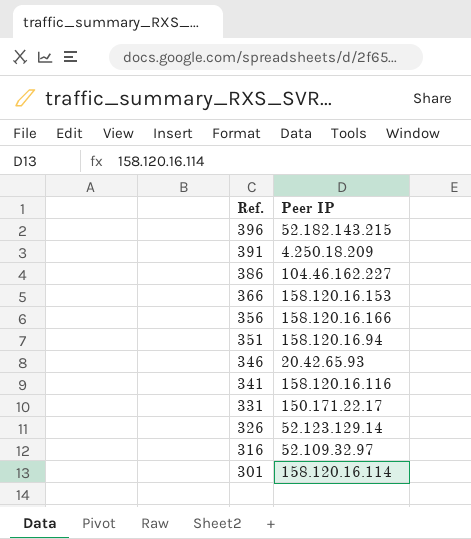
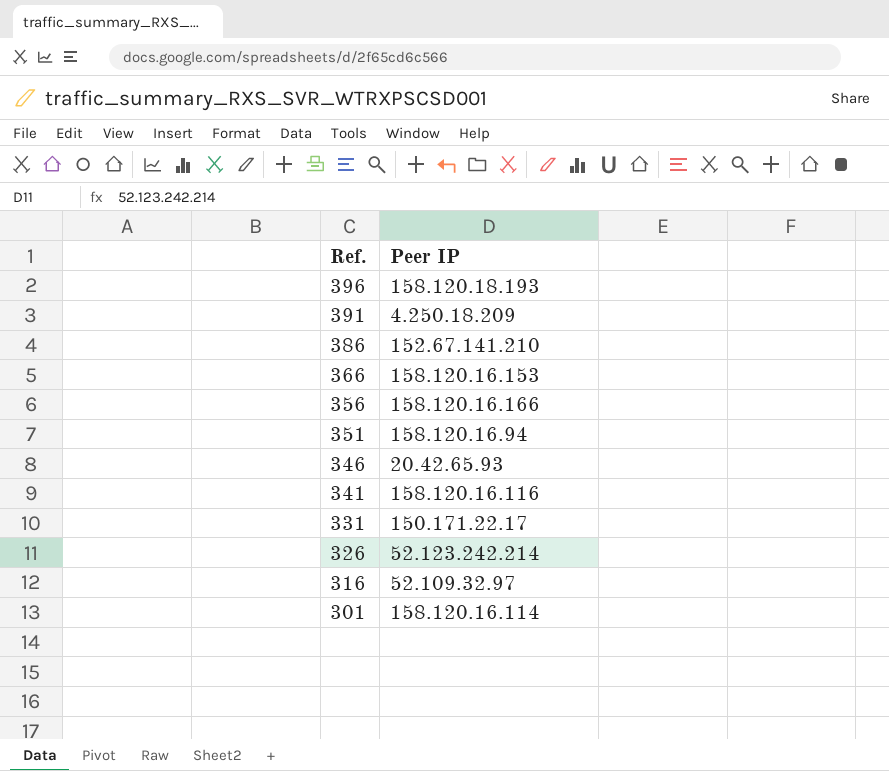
396 | Peer IP: 52.182.143.215 -> 158.120.18.193
386 | Peer IP: 104.46.162.227 -> 152.67.141.210
326 | Peer IP: 52.123.129.14 -> 52.123.242.214

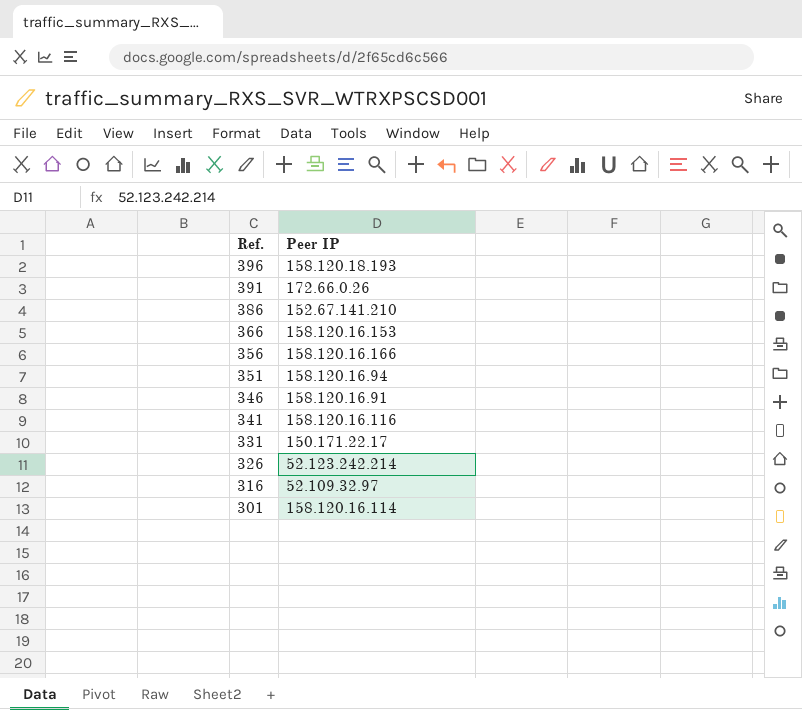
391 | Peer IP: 4.250.18.209 -> 172.66.0.26
346 | Peer IP: 20.42.65.93 -> 158.120.16.91

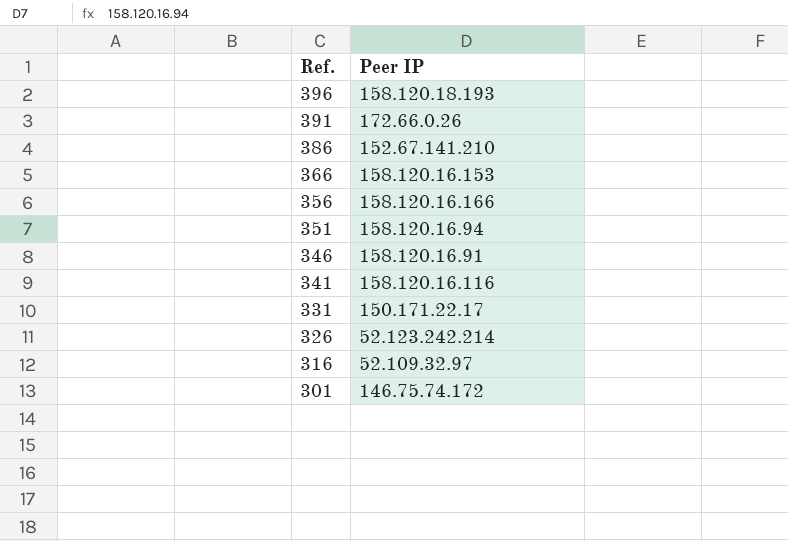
301 | Peer IP: 158.120.16.114 -> 146.75.74.172

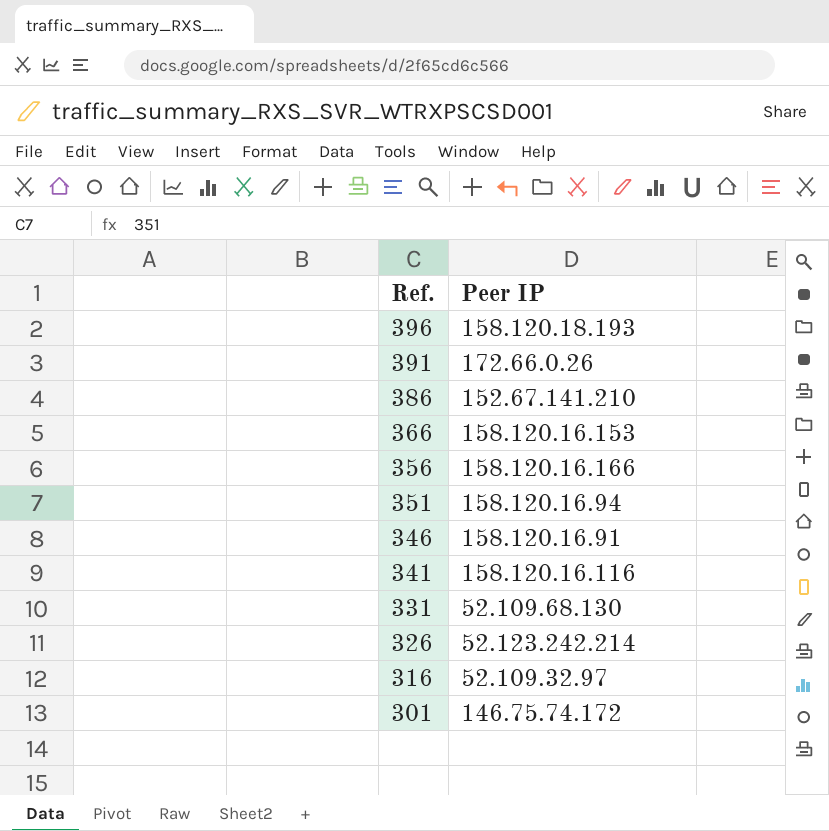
331 | Peer IP: 150.171.22.17 -> 52.109.68.130

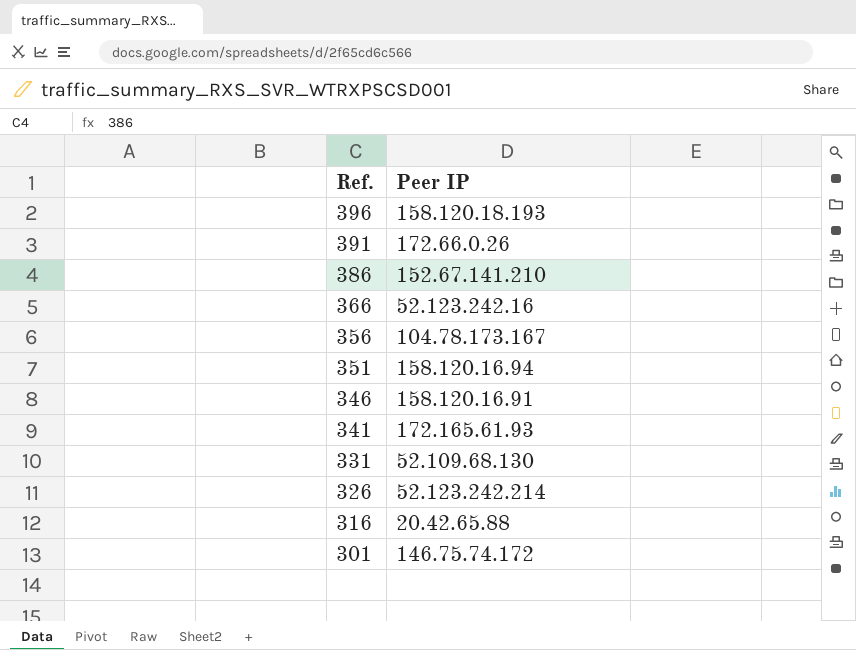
366 | Peer IP: 158.120.16.153 -> 52.123.242.16
356 | Peer IP: 158.120.16.166 -> 104.78.173.167
341 | Peer IP: 158.120.16.116 -> 172.165.61.93
316 | Peer IP: 52.109.32.97 -> 20.42.65.88

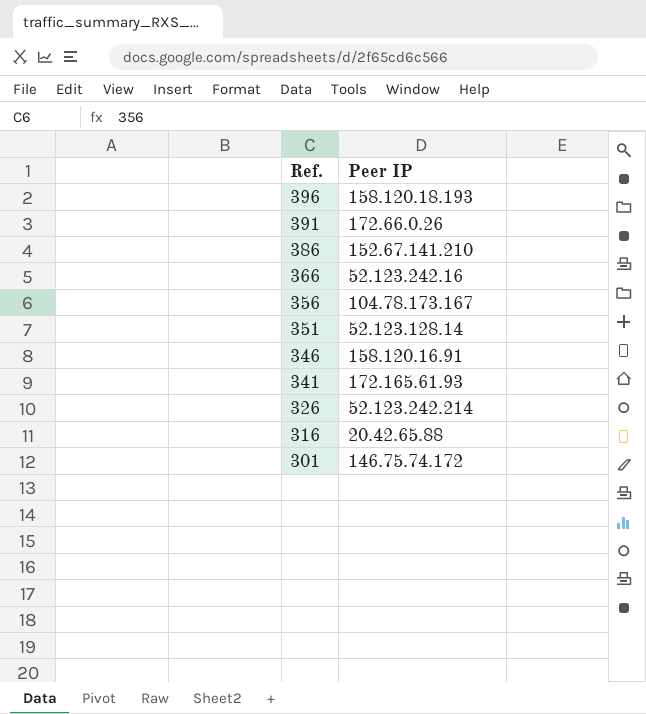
row 331: 52.109.68.130 -> none
351 | Peer IP: 158.120.16.94 -> 52.123.128.14

